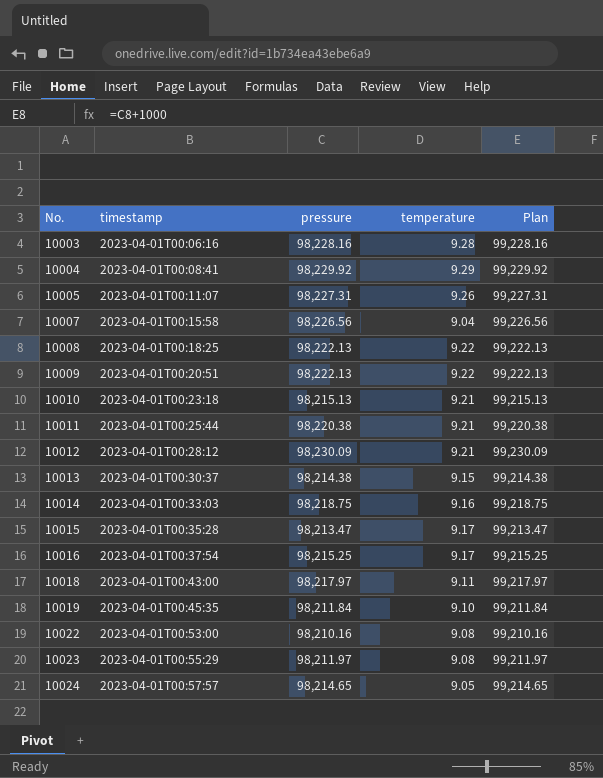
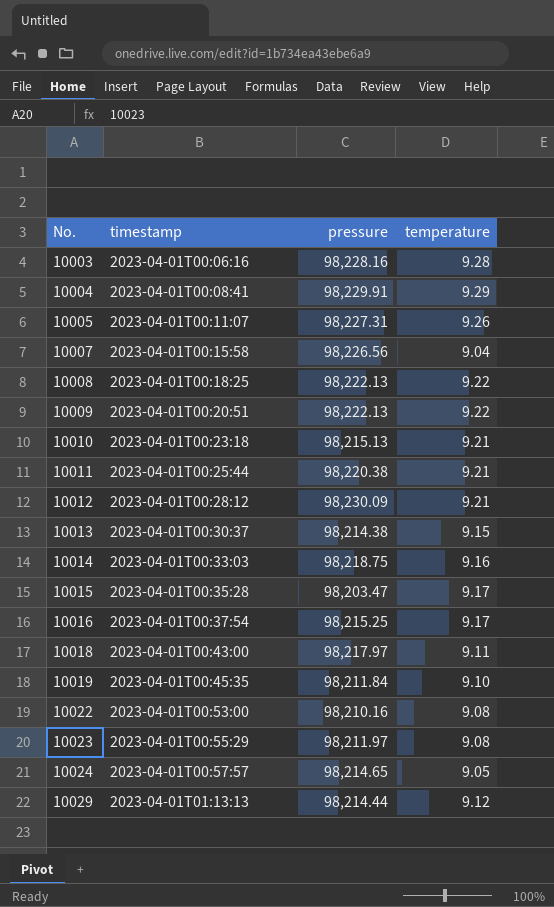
column Plan | formula: [pressure] + 1000 -> none
10004 | pressure: 98,229.92 -> 98,229.91
10015 | pressure: 98,213.47 -> 98,203.47
row 10029: none -> 2023-04-01T01:13:13 | 98,214.44 | 9.12

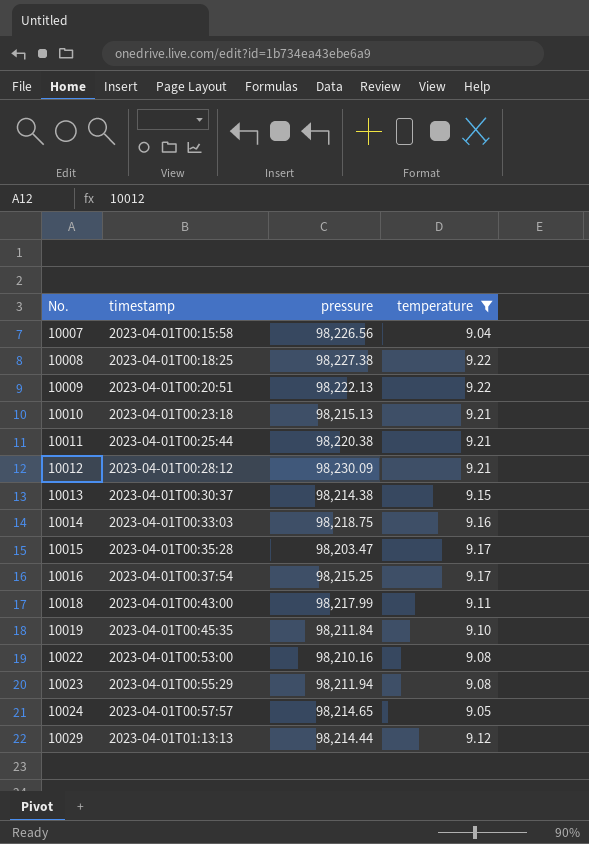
filter: none -> temperature <= 9.22
10008 | pressure: 98,222.13 -> 98,227.38
10018 | pressure: 98,217.97 -> 98,217.99
10023 | pressure: 98,211.97 -> 98,211.94

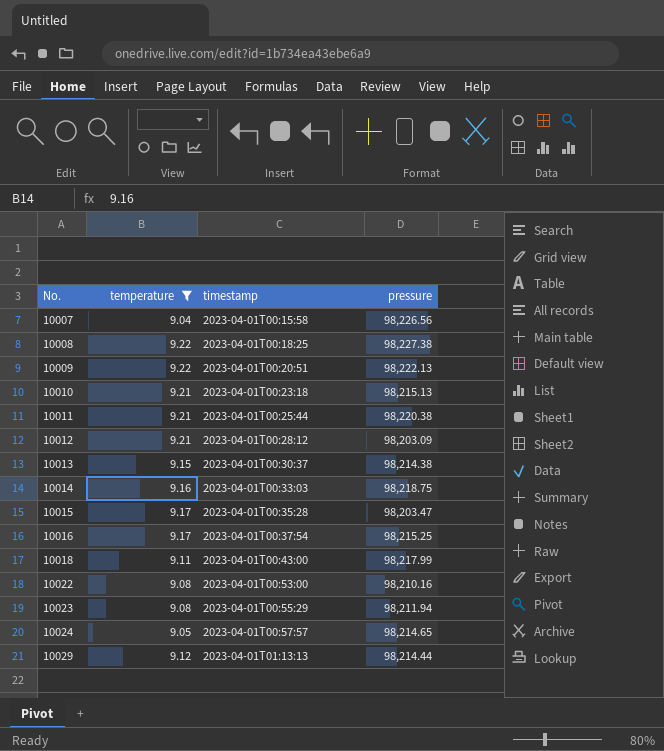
column temperature | position: 4 -> 2
row 10019: 2023-04-01T00:45:35 | 98,211.84 | 9.10 -> none
10012 | pressure: 98,230.09 -> 98,203.09

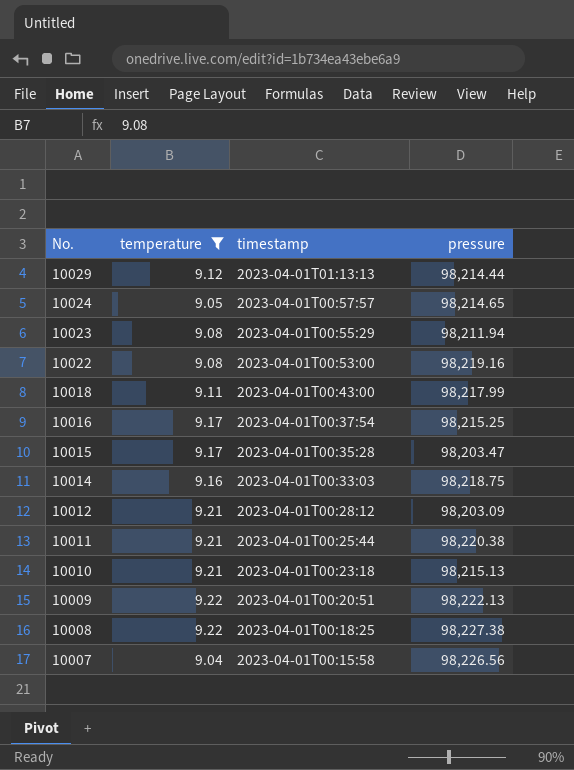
row order: No. ascending -> No. descending
row 10013: 9.15 | 2023-04-01T00:30:37 | 98,214.38 -> none
10022 | pressure: 98,210.16 -> 98,219.16

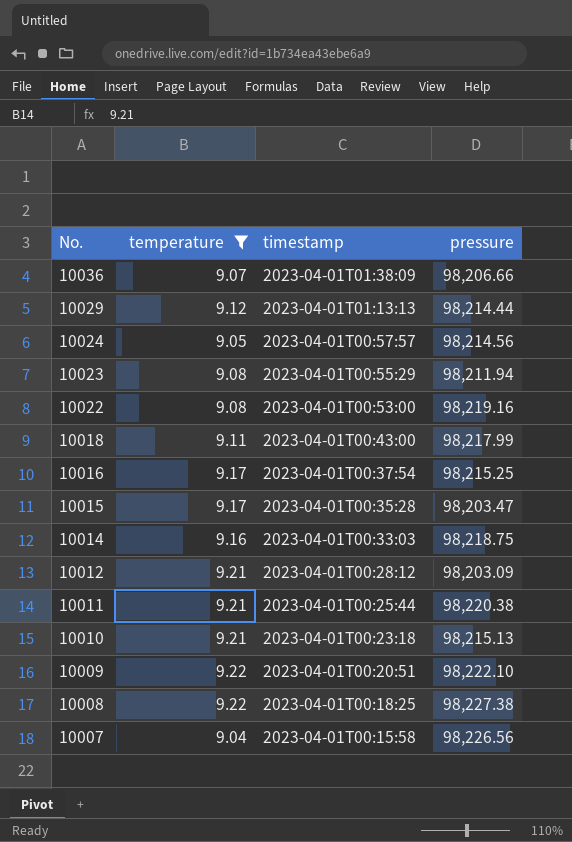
row 10036: none -> 9.07 | 2023-04-01T01:38:09 | 98,206.66
10024 | pressure: 98,214.65 -> 98,214.56
10009 | pressure: 98,222.13 -> 98,222.10

